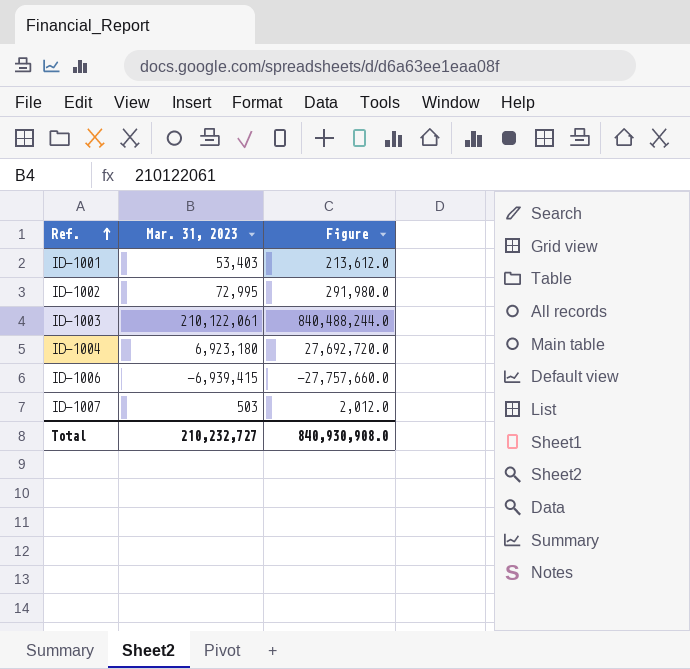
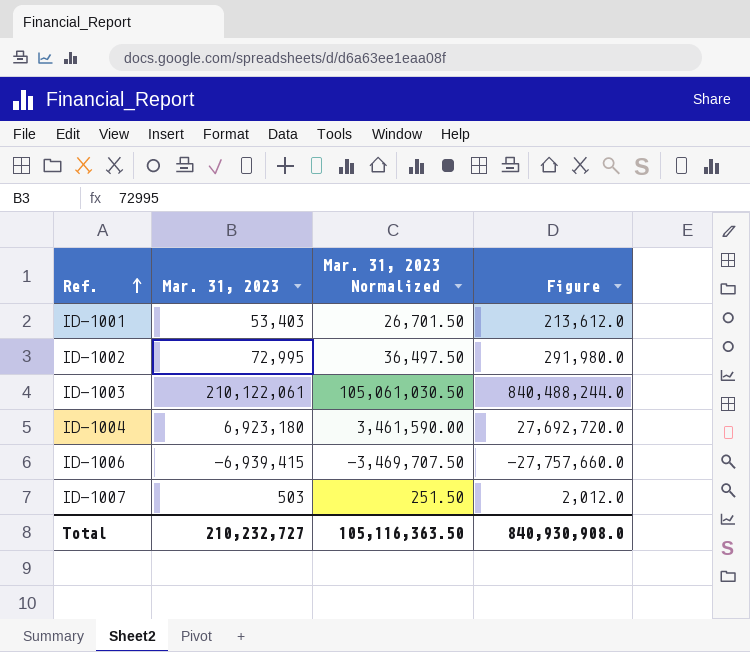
column Mar. 31, 2023 Normalized | formula: none -> [Mar. 31, 2023] * 0.5

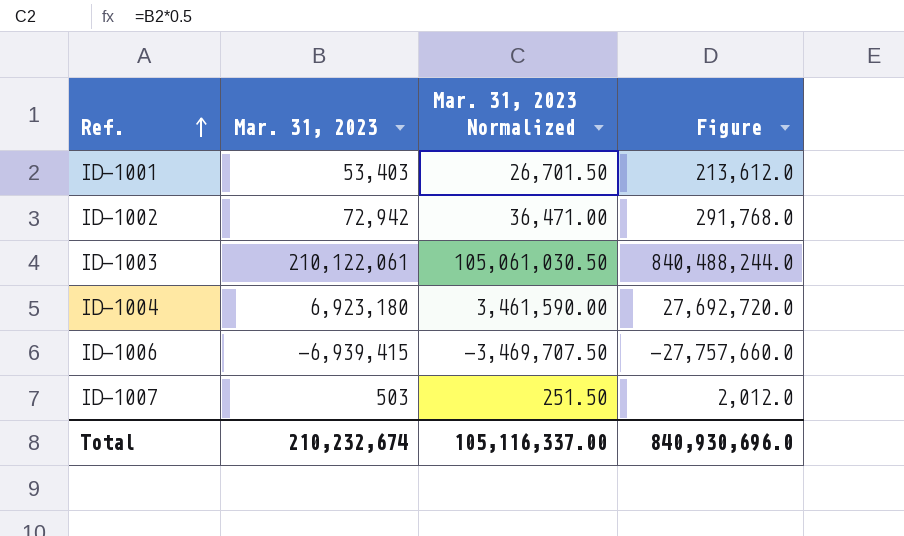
ID-1002 | Mar. 31, 2023: 72,995 -> 72,942
ID-1002 | Mar. 31, 2023 Normalized: 36,497.50 -> 36,471.00
ID-1002 | Figure: 291,980.0 -> 291,768.0
Total | Mar. 31, 2023: 210,232,727 -> 210,232,674
Total | Mar. 31, 2023 Normalized: 105,116,363.50 -> 105,116,337.00
Total | Figure: 840,930,908.0 -> 840,930,696.0

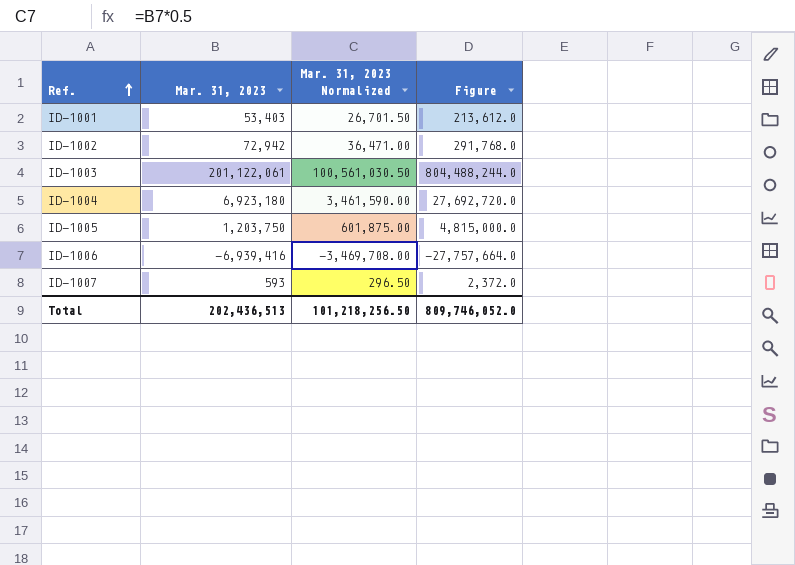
ID-1003 | Mar. 31, 2023: 210,122,061 -> 201,122,061
ID-1003 | Mar. 31, 2023 Normalized: 105,061,030.50 -> 100,561,030.50
ID-1003 | Figure: 840,488,244.0 -> 804,488,244.0
row ID-1005: none -> 1,203,750 | 601,875.00 | 4,815,000.0
ID-1006 | Mar. 31, 2023: -6,939,415 -> -6,939,416
ID-1006 | Mar. 31, 2023 Normalized: -3,469,707.50 -> -3,469,708.00
ID-1006 | Figure: -27,757,660.0 -> -27,757,664.0
ID-1007 | Mar. 31, 2023: 503 -> 593
ID-1007 | Mar. 31, 2023 Normalized: 251.50 -> 296.50
ID-1007 | Figure: 2,012.0 -> 2,372.0
Total | Mar. 31, 2023: 210,232,674 -> 202,436,513
Total | Mar. 31, 2023 Normalized: 105,116,337.00 -> 101,218,256.50
Total | Figure: 840,930,696.0 -> 809,746,052.0

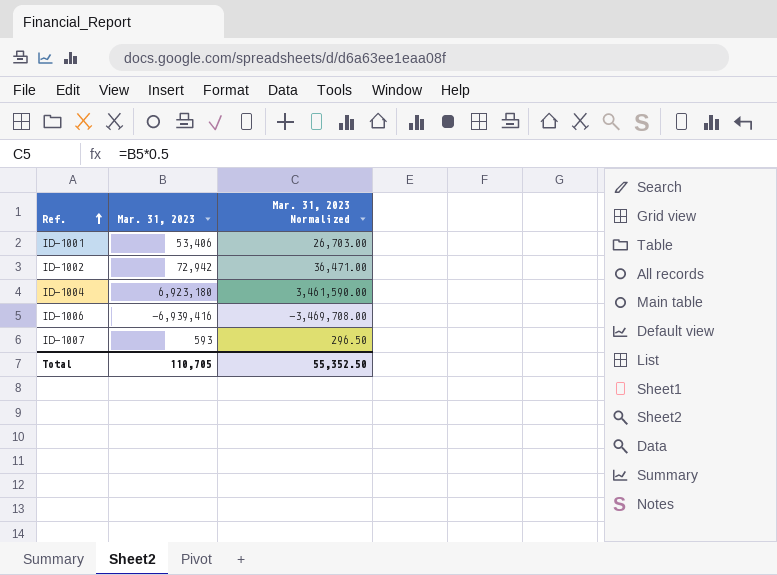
column Figure | formula: [Mar. 31, 2023] * 4 -> none
row ID-1003: 201,122,061 | 100,561,030.50 | 804,488,244.0 -> none
row ID-1005: 1,203,750 | 601,875.00 | 4,815,000.0 -> none
ID-1001 | Mar. 31, 2023: 53,403 -> 53,406
ID-1001 | Mar. 31, 2023 Normalized: 26,701.50 -> 26,703.00
Total | Mar. 31, 2023: 202,436,513 -> 110,705
Total | Mar. 31, 2023 Normalized: 101,218,256.50 -> 55,352.50

